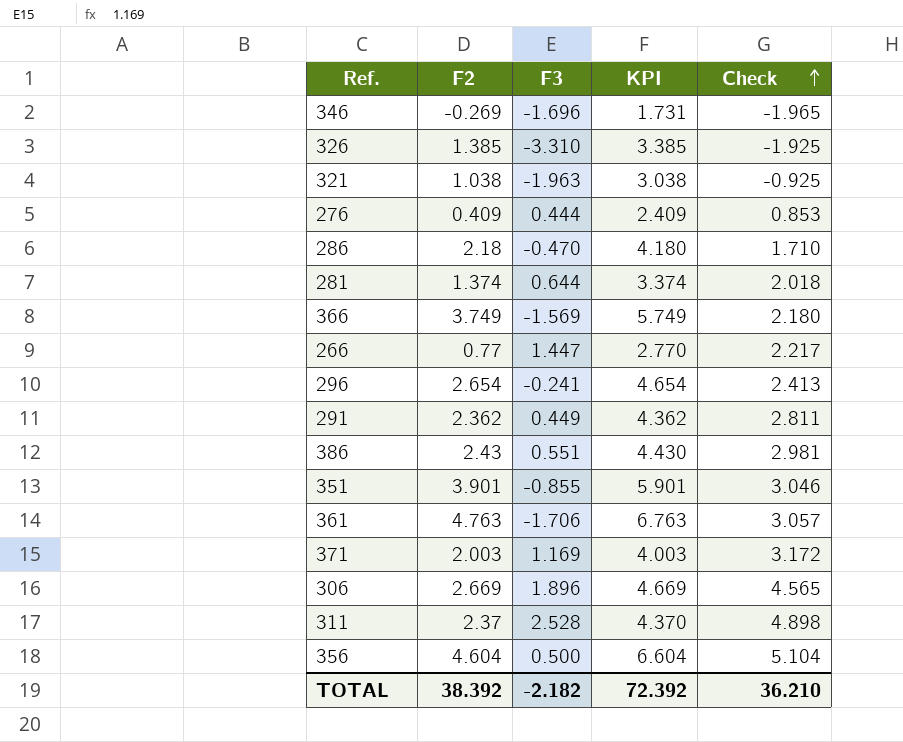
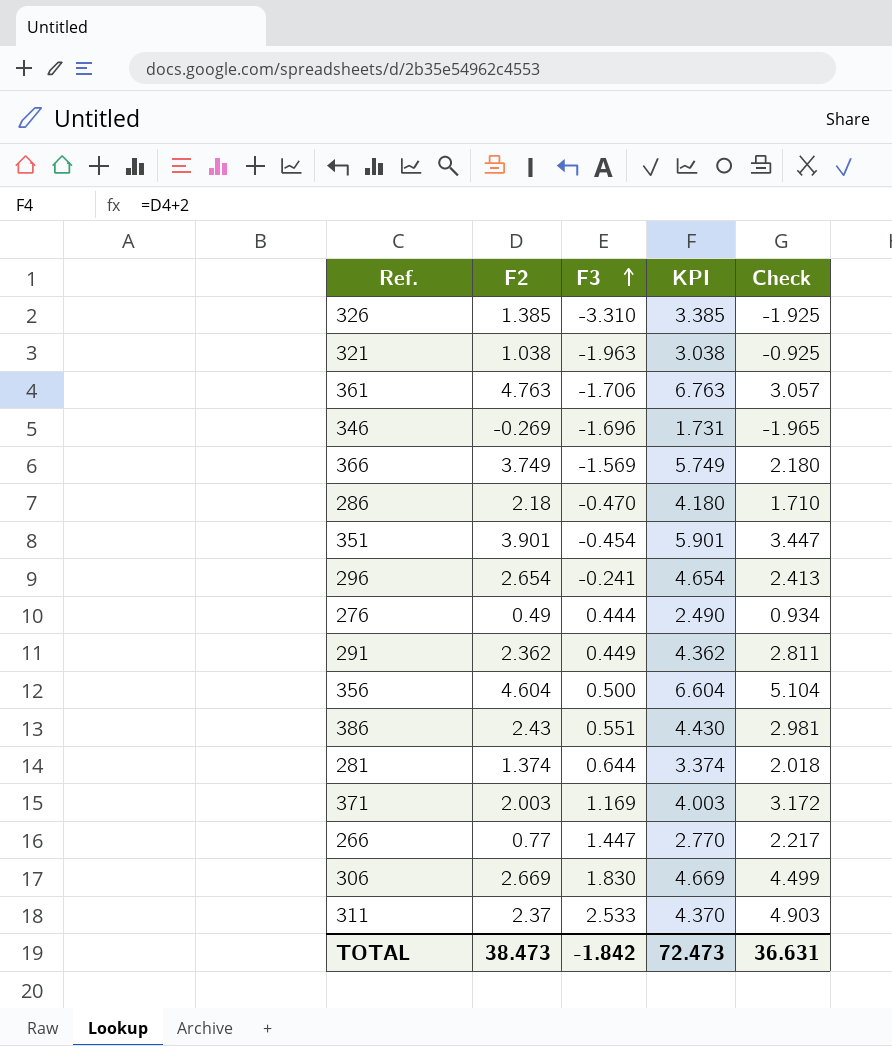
row order: Check ascending -> F3 ascending
351 | F3: -0.855 -> -0.454
351 | Check: 3.046 -> 3.447
276 | F2: 0.409 -> 0.49
276 | KPI: 2.409 -> 2.490
276 | Check: 0.853 -> 0.934
306 | F3: 1.896 -> 1.830
306 | Check: 4.565 -> 4.499
311 | F3: 2.528 -> 2.533
311 | Check: 4.898 -> 4.903
TOTAL | F2: 38.392 -> 38.473
TOTAL | F3: -2.182 -> -1.842
TOTAL | KPI: 72.392 -> 72.473
TOTAL | Check: 36.210 -> 36.631

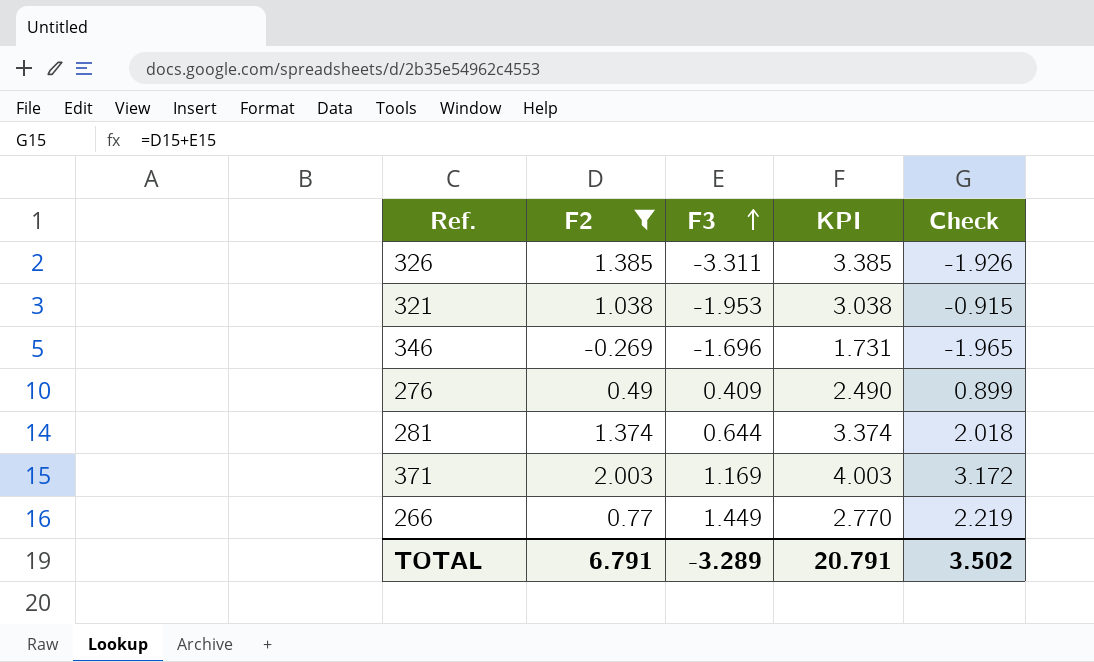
filter: none -> F2 <= 2.003
326 | F3: -3.310 -> -3.311
326 | Check: -1.925 -> -1.926
321 | F3: -1.963 -> -1.953
321 | Check: -0.925 -> -0.915
276 | F3: 0.444 -> 0.409
276 | Check: 0.934 -> 0.899
266 | F3: 1.447 -> 1.449
266 | Check: 2.217 -> 2.219
TOTAL | F2: 38.473 -> 6.791
TOTAL | F3: -1.842 -> -3.289
TOTAL | KPI: 72.473 -> 20.791
TOTAL | Check: 36.631 -> 3.502

